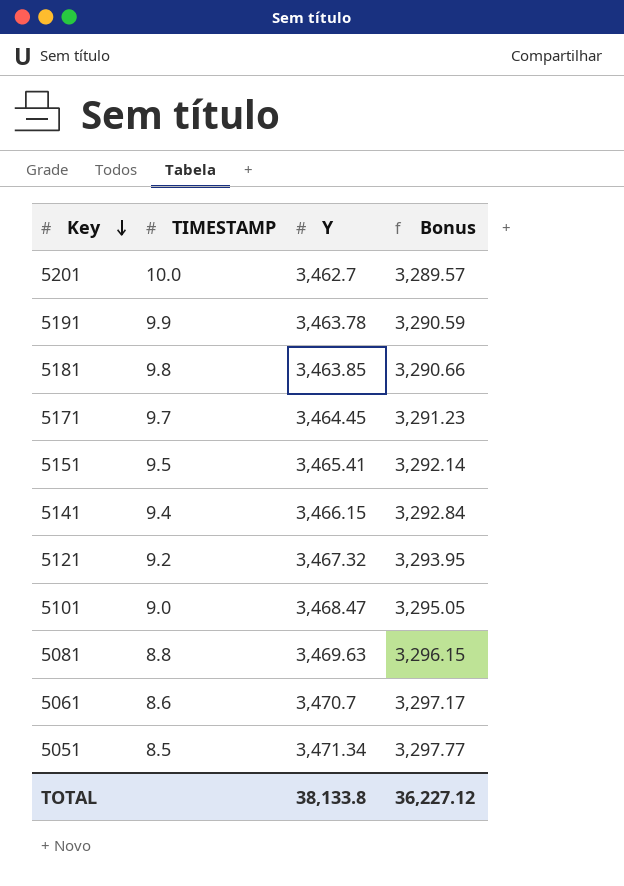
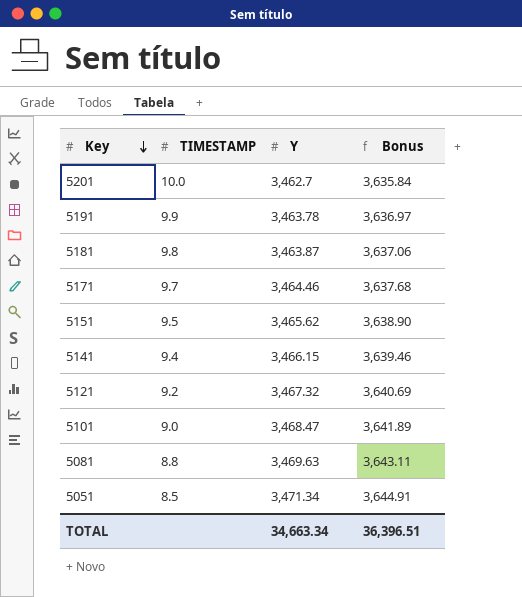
column Bonus | formula: [Y] * 0.95 -> [Y] * 1.05
row 5061: 8.6 | 3,470.7 | 3,297.17 -> none
5181 | Y: 3,463.85 -> 3,463.87
5171 | Y: 3,464.45 -> 3,464.46
5151 | Y: 3,465.41 -> 3,465.62
TOTAL | Y: 38,133.8 -> 34,663.34
TOTAL | Bonus: 36,227.12 -> 36,396.51

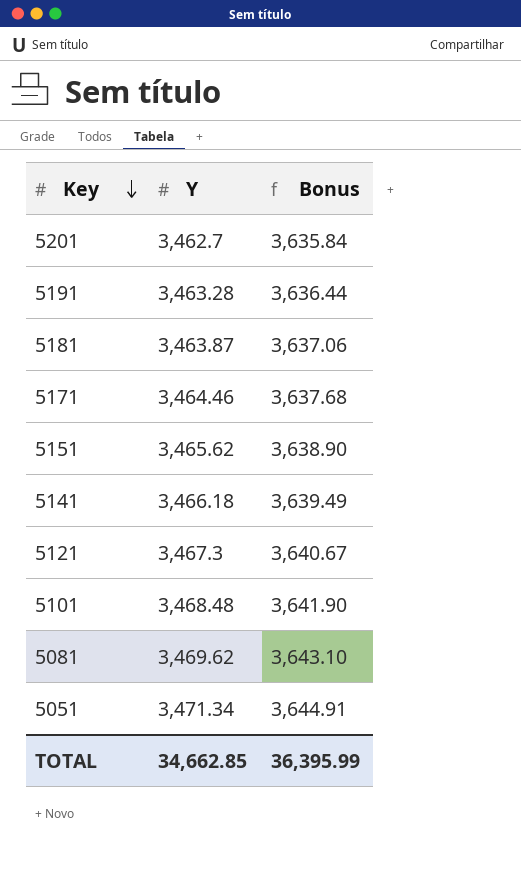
column TIMESTAMP | position: 2 -> none
5191 | Y: 3,463.78 -> 3,463.28
5191 | Bonus: 3,636.97 -> 3,636.44
5141 | Y: 3,466.15 -> 3,466.18
5141 | Bonus: 3,639.46 -> 3,639.49
5121 | Y: 3,467.32 -> 3,467.3
5121 | Bonus: 3,640.69 -> 3,640.67
5101 | Y: 3,468.47 -> 3,468.48
5101 | Bonus: 3,641.89 -> 3,641.90
5081 | Y: 3,469.63 -> 3,469.62
5081 | Bonus: 3,643.11 -> 3,643.10
TOTAL | Y: 34,663.34 -> 34,662.85
TOTAL | Bonus: 36,396.51 -> 36,395.99

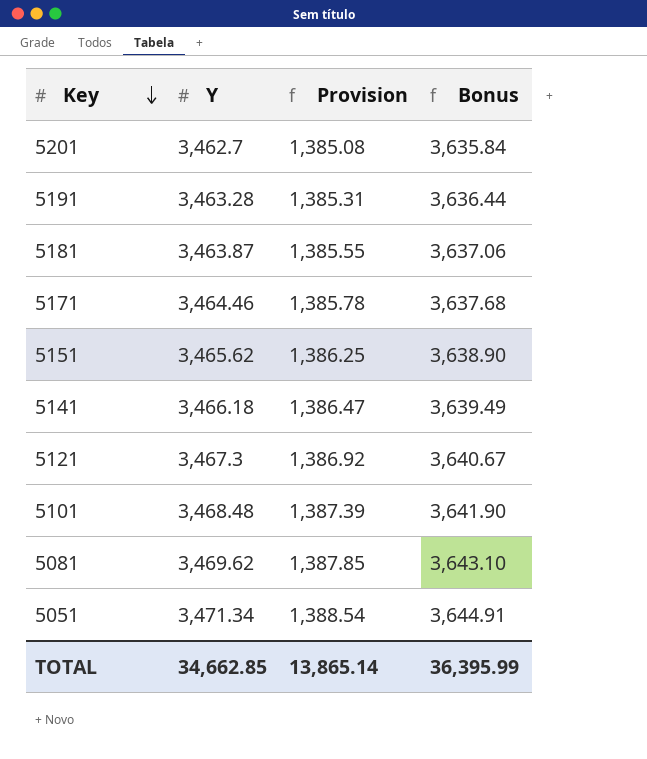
column Provision | formula: none -> [Y] * 0.4

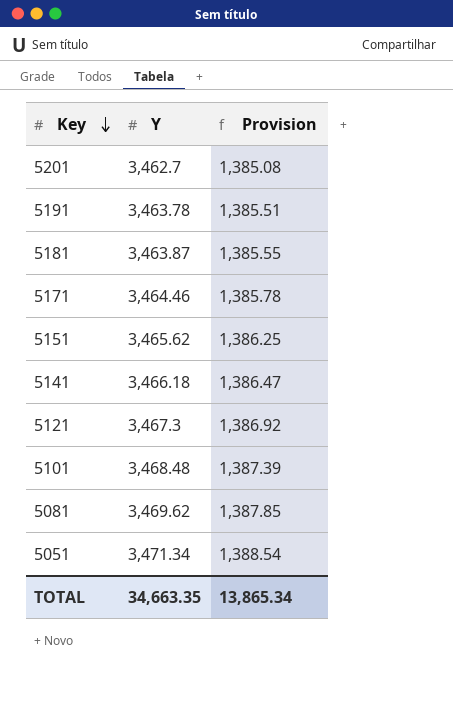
column Bonus | formula: [Y] * 1.05 -> none
5191 | Y: 3,463.28 -> 3,463.78
5191 | Provision: 1,385.31 -> 1,385.51
TOTAL | Y: 34,662.85 -> 34,663.35
TOTAL | Provision: 13,865.14 -> 13,865.34

